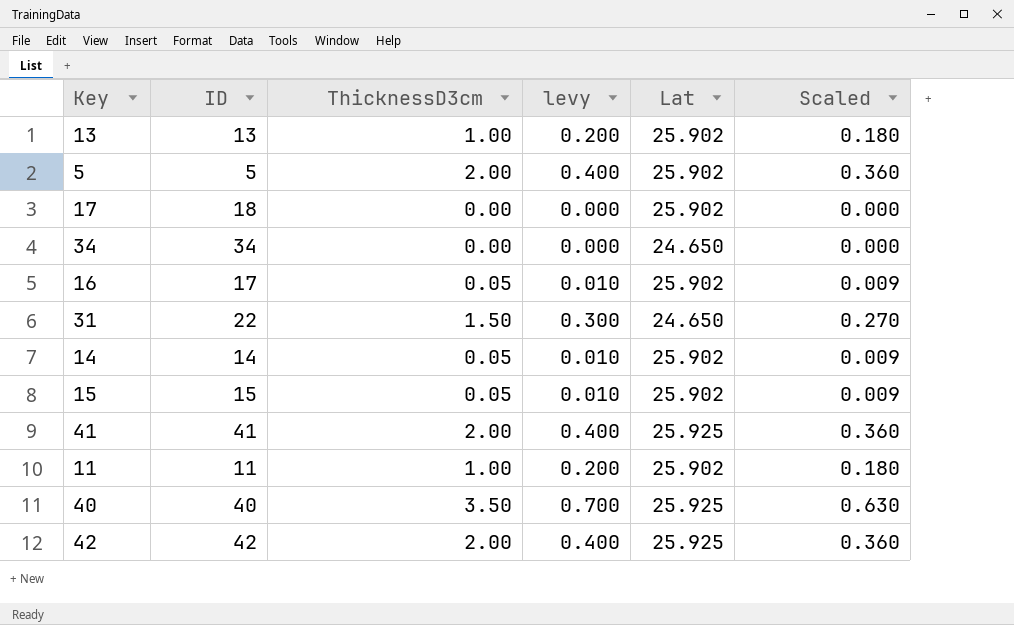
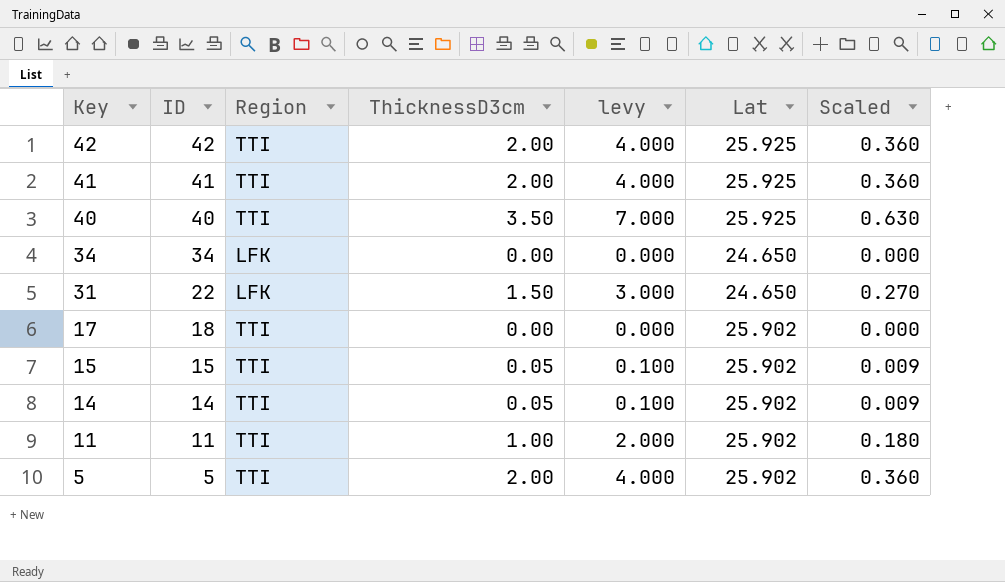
row order: none -> Key descending
column Region | position: none -> 3
column levy | formula: [ThicknessD3cm] * 0.2 -> [ThicknessD3cm] * 2
row 13: 13 | 1.00 | 0.200 | 25.902 | 0.180 -> none
row 16: 17 | 0.05 | 0.010 | 25.902 | 0.009 -> none

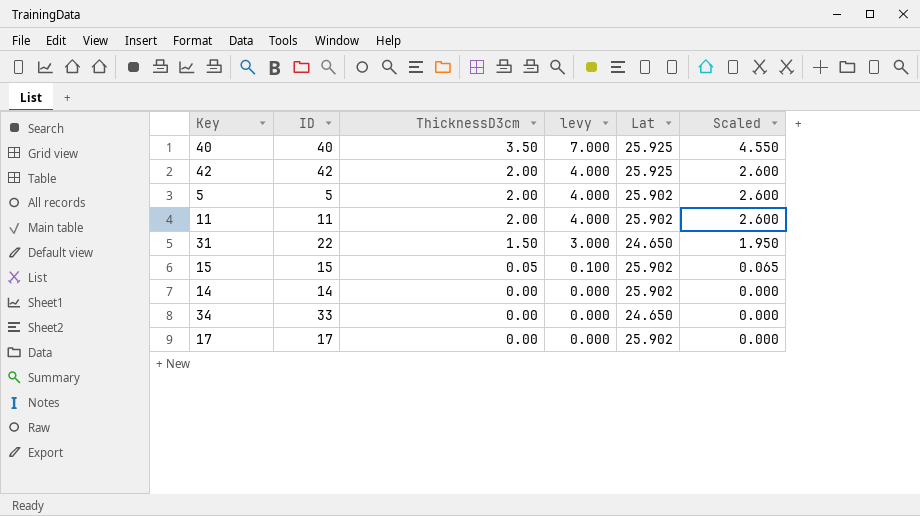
row order: Key descending -> ThicknessD3cm descending
column Region | position: 3 -> none
column Scaled | formula: [ThicknessD3cm] * 0.18 -> [ThicknessD3cm] * 1.3
row 41: 41 | TTI | 2.00 | 4.000 | 25.925 | 0.360 -> none
11 | ThicknessD3cm: 1.00 -> 2.00
11 | levy: 2.000 -> 4.000
14 | ThicknessD3cm: 0.05 -> 0.00
14 | levy: 0.100 -> 0.000
34 | ID: 34 -> 33
17 | ID: 18 -> 17

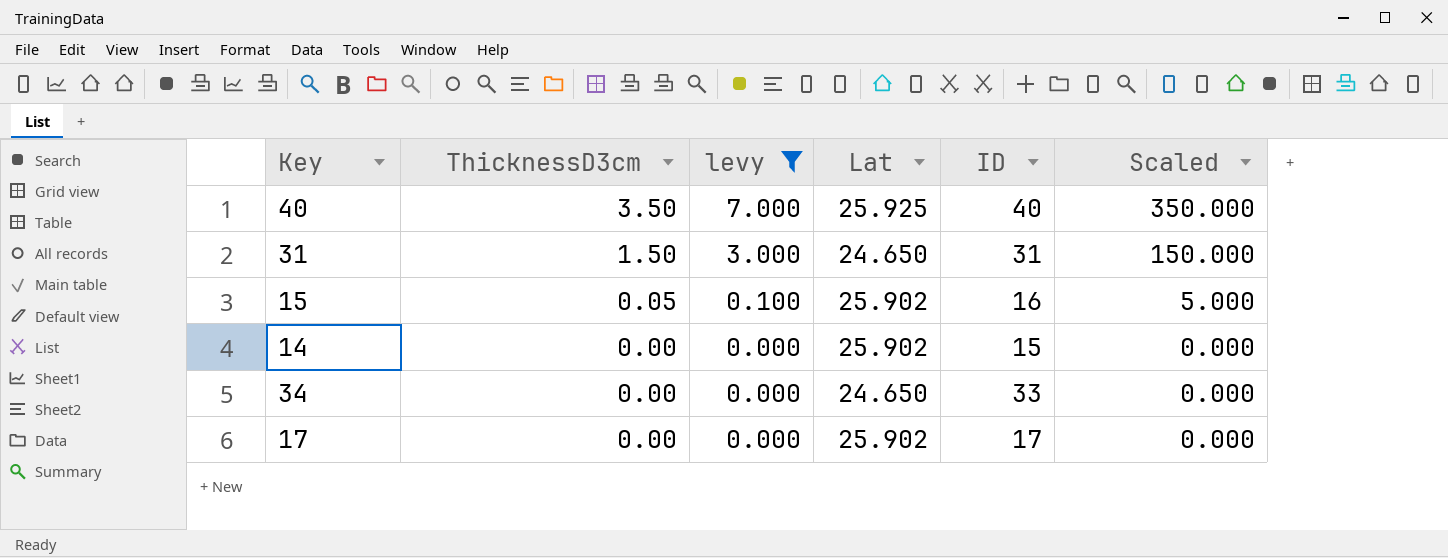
filter: none -> levy != 4.000
column ID | position: 2 -> 5
column Scaled | formula: [ThicknessD3cm] * 1.3 -> [ThicknessD3cm] * 100
31 | ID: 22 -> 31
15 | ID: 15 -> 16
14 | ID: 14 -> 15

